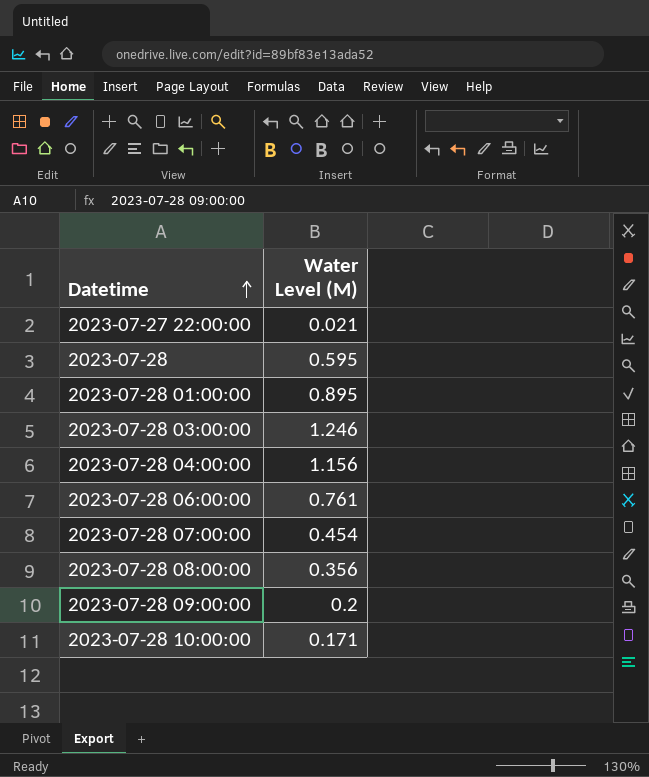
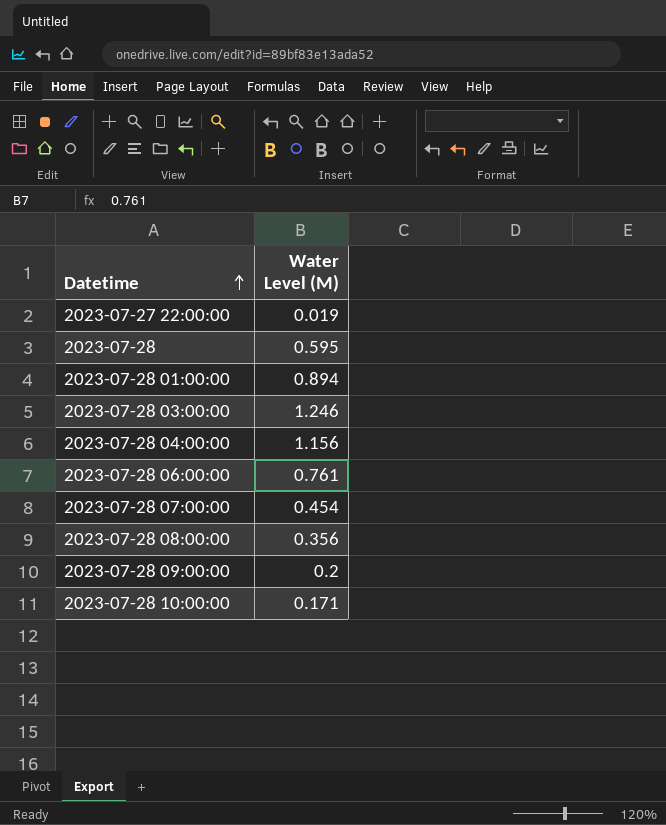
2023-07-27 22:00:00 | Water Level (M): 0.021 -> 0.019
2023-07-28 01:00:00 | Water Level (M): 0.895 -> 0.894

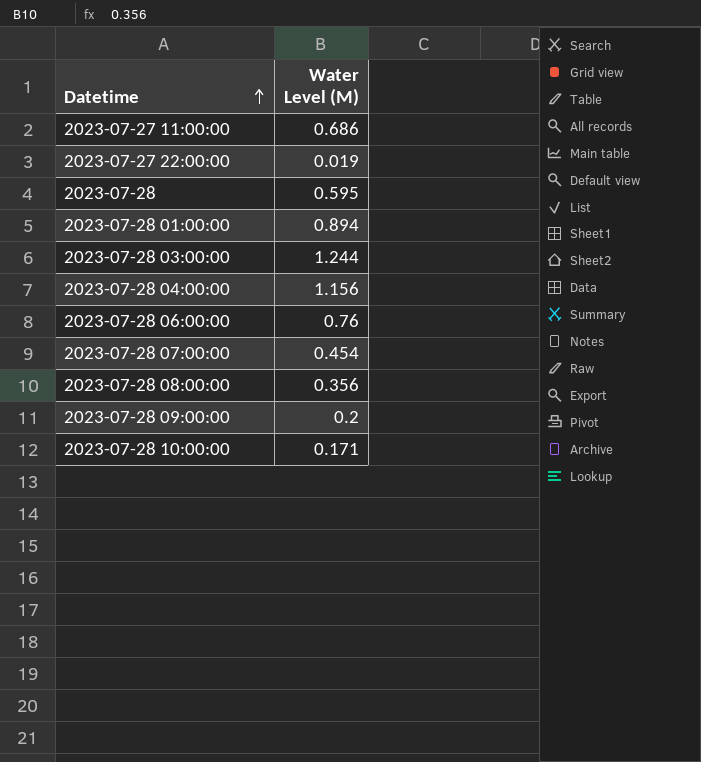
row 2023-07-27 11:00:00: none -> 0.686
2023-07-28 03:00:00 | Water Level (M): 1.246 -> 1.244
2023-07-28 06:00:00 | Water Level (M): 0.761 -> 0.76

